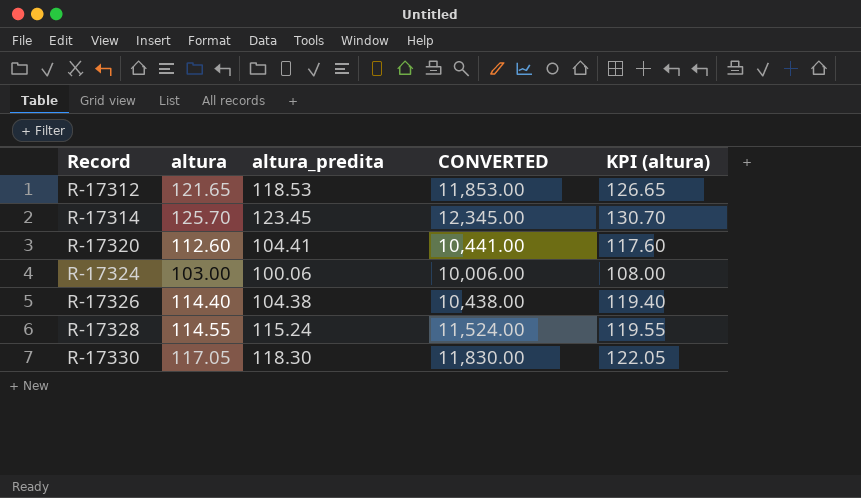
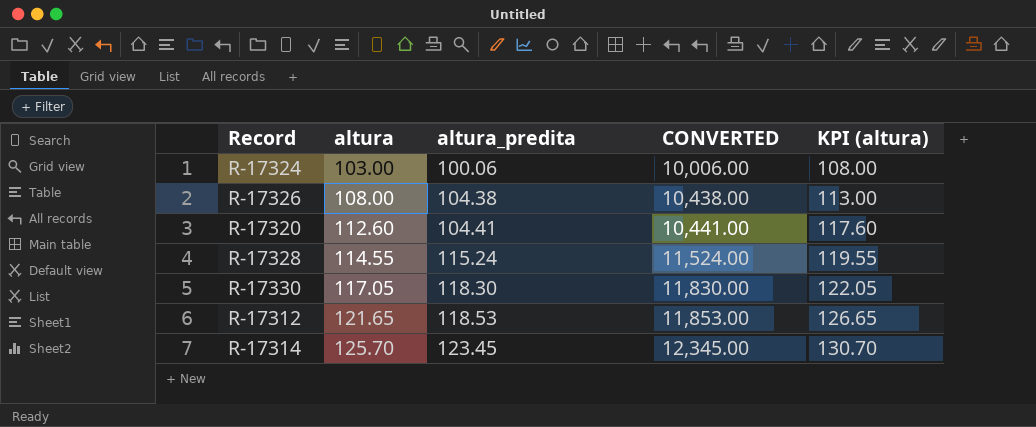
row order: Record ascending -> altura ascending
R-17326 | altura: 114.40 -> 108.00
R-17326 | KPI (altura): 119.40 -> 113.00

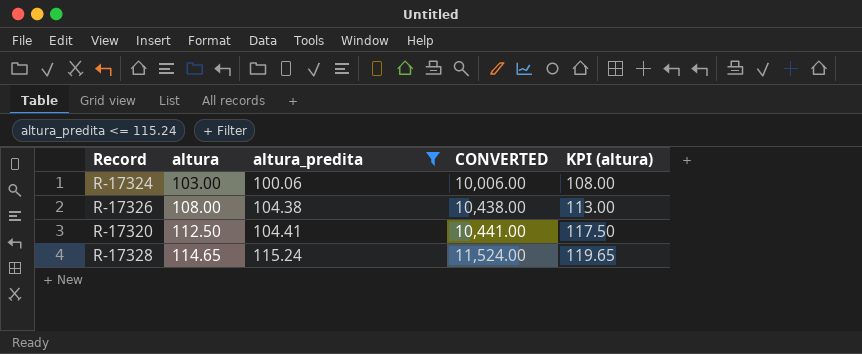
filter: none -> altura_predita <= 115.24
R-17320 | altura: 112.60 -> 112.50
R-17320 | KPI (altura): 117.60 -> 117.50
R-17328 | altura: 114.55 -> 114.65
R-17328 | KPI (altura): 119.55 -> 119.65

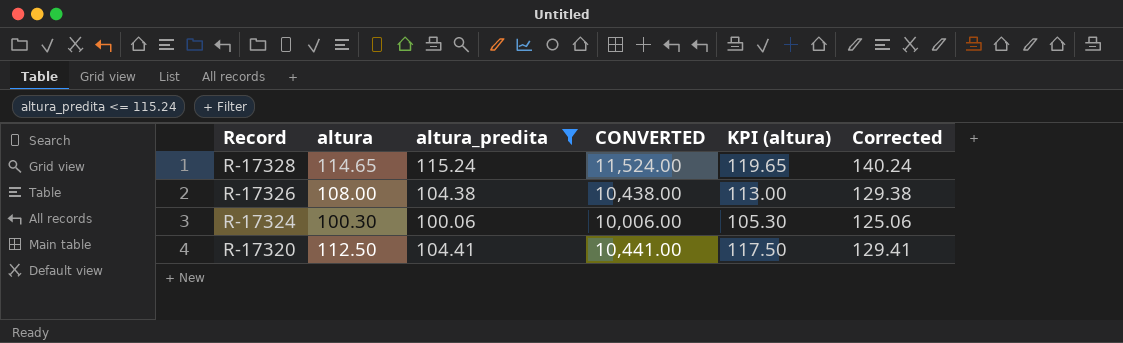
row order: altura ascending -> Record descending
column Corrected | formula: none -> [altura_predita] + 25
R-17324 | altura: 103.00 -> 100.30
R-17324 | KPI (altura): 108.00 -> 105.30

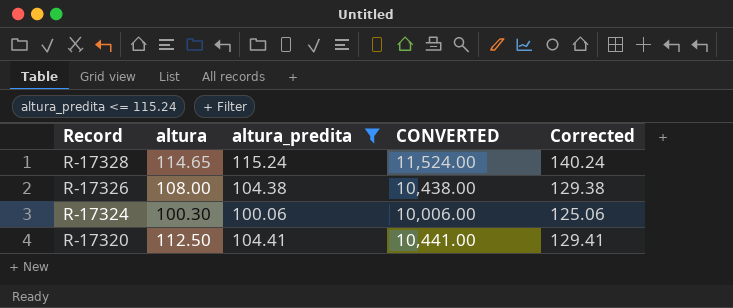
column KPI (altura) | formula: [altura] + 5 -> none

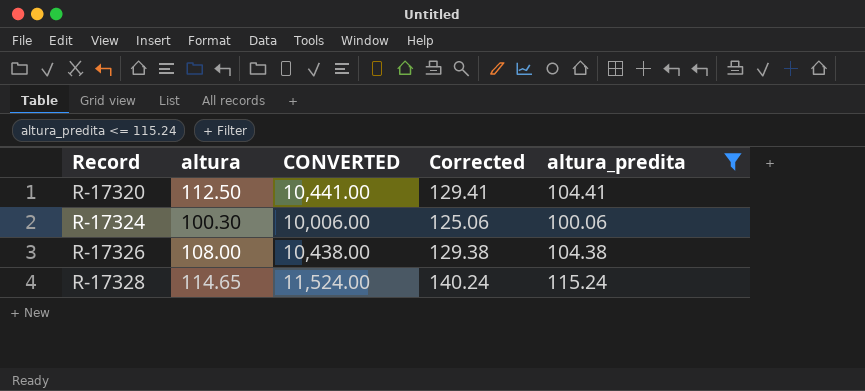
row order: Record descending -> Record ascending
column altura_predita | position: 3 -> 5

